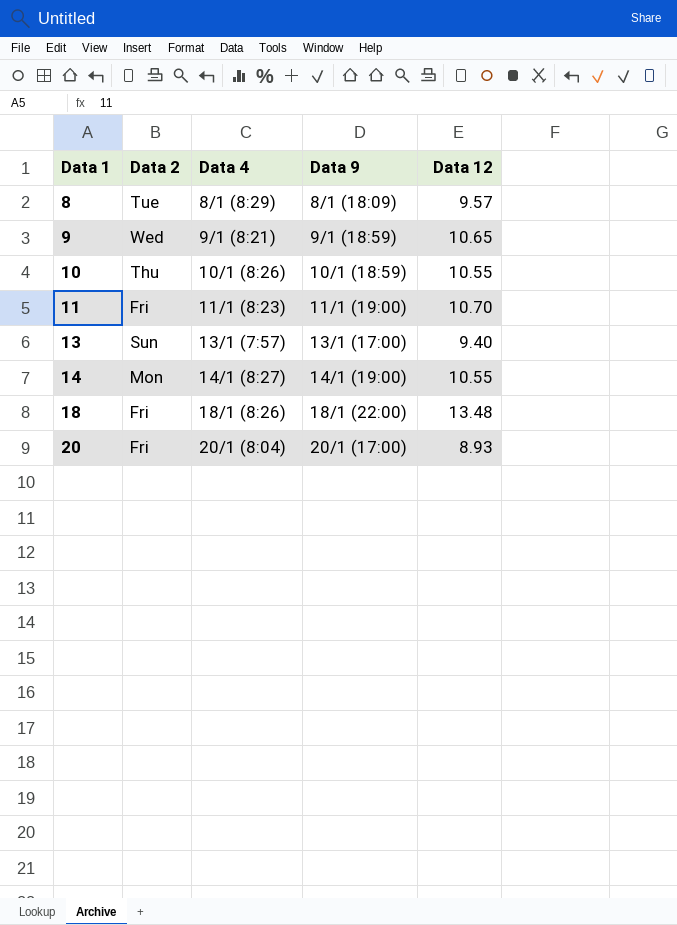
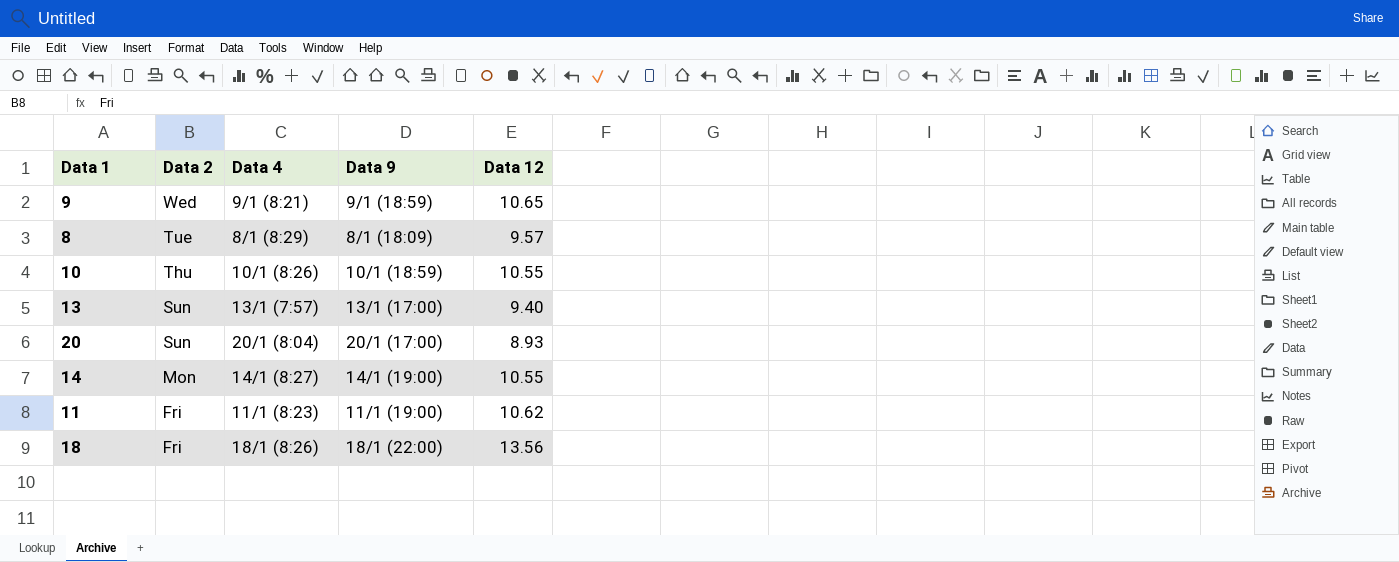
row order: Data 1 ascending -> Data 2 descending
20 | Data 2: Fri -> Sun
11 | Data 12: 10.70 -> 10.62
18 | Data 12: 13.48 -> 13.56

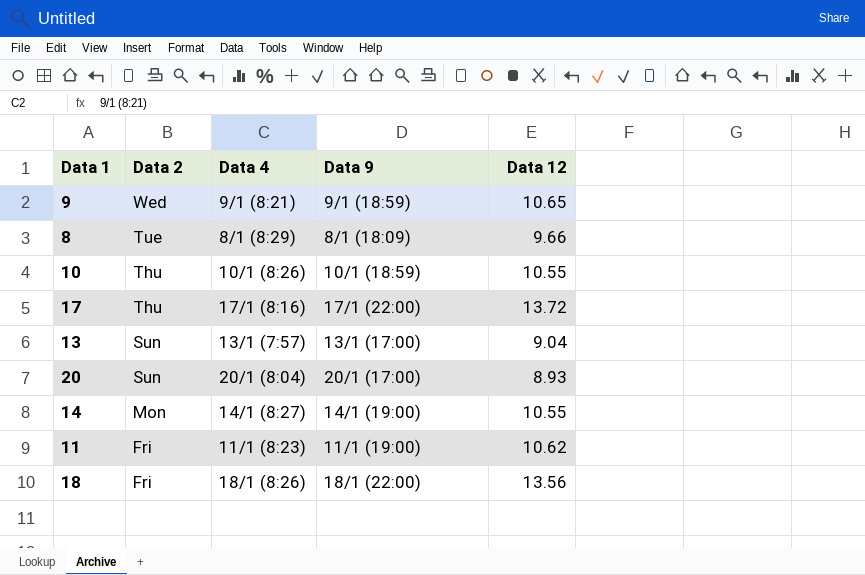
8 | Data 12: 9.57 -> 9.66
row 17: none -> Thu | 17/1 (8:16) | 17/1 (22:00) | 13.72
13 | Data 12: 9.40 -> 9.04

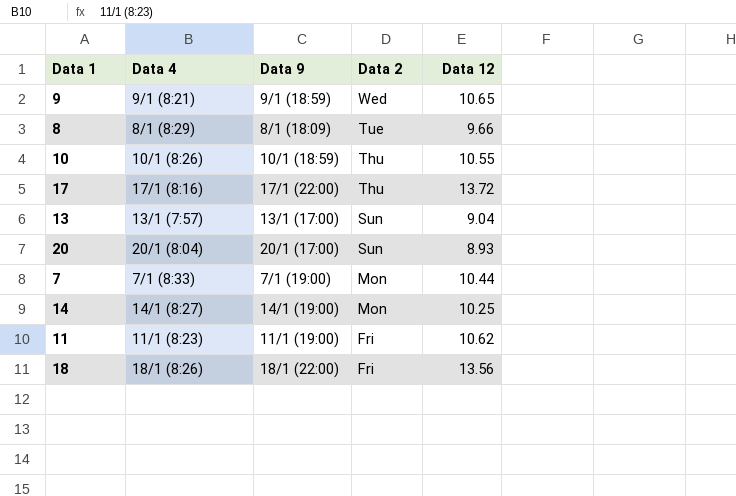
column Data 2 | position: 2 -> 4
row 7: none -> 7/1 (8:33) | 7/1 (19:00) | Mon | 10.44
14 | Data 12: 10.55 -> 10.25

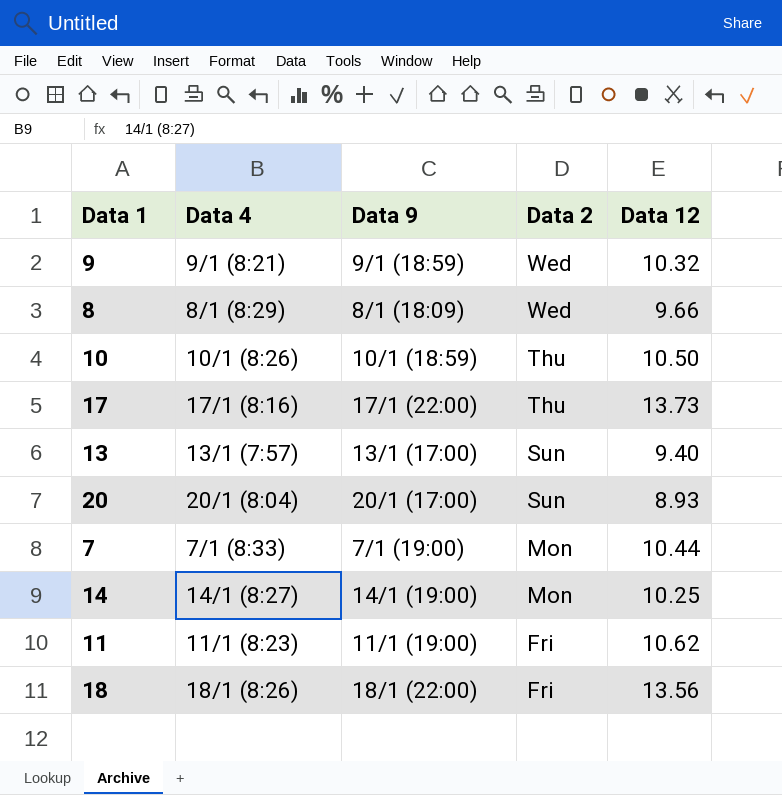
9 | Data 12: 10.65 -> 10.32
8 | Data 2: Tue -> Wed
10 | Data 12: 10.55 -> 10.50
17 | Data 12: 13.72 -> 13.73
13 | Data 12: 9.04 -> 9.40

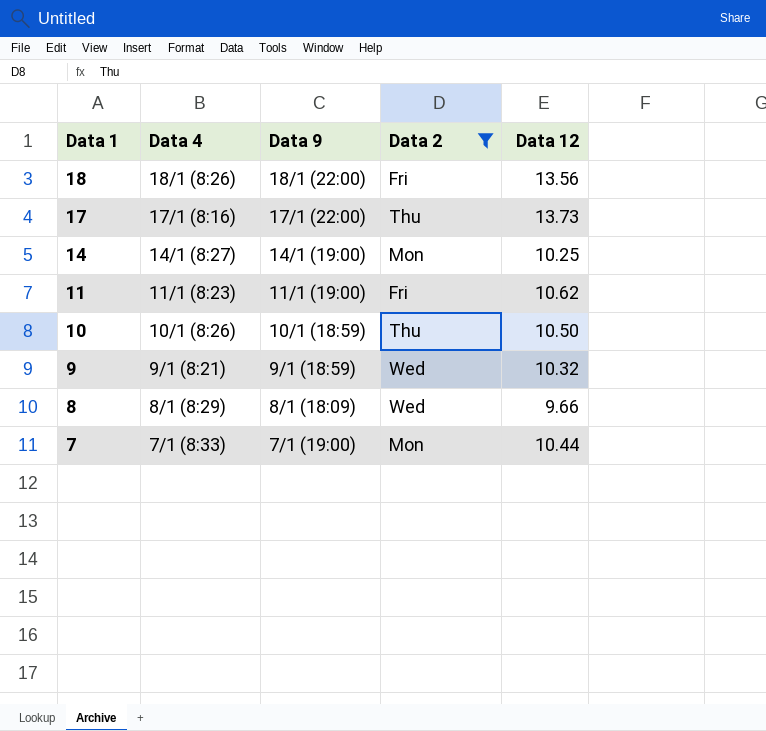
filter: none -> Data 2 != Sun
row order: Data 2 descending -> Data 1 descending

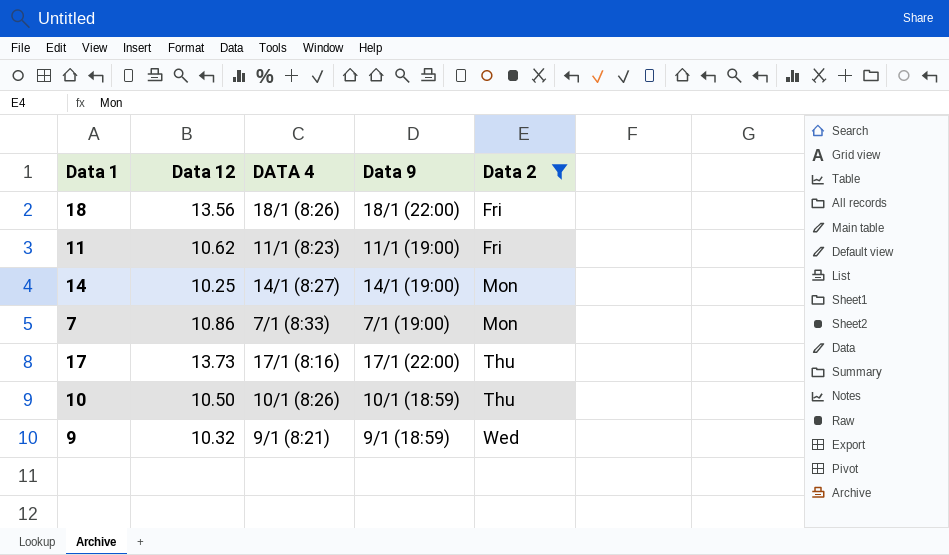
row order: Data 1 descending -> Data 2 ascending
column Data 12 | position: 5 -> 2
column name: Data 4 -> DATA 4
row 8: 8/1 (8:29) | 8/1 (18:09) | Wed | 9.66 -> none
7 | Data 12: 10.44 -> 10.86

